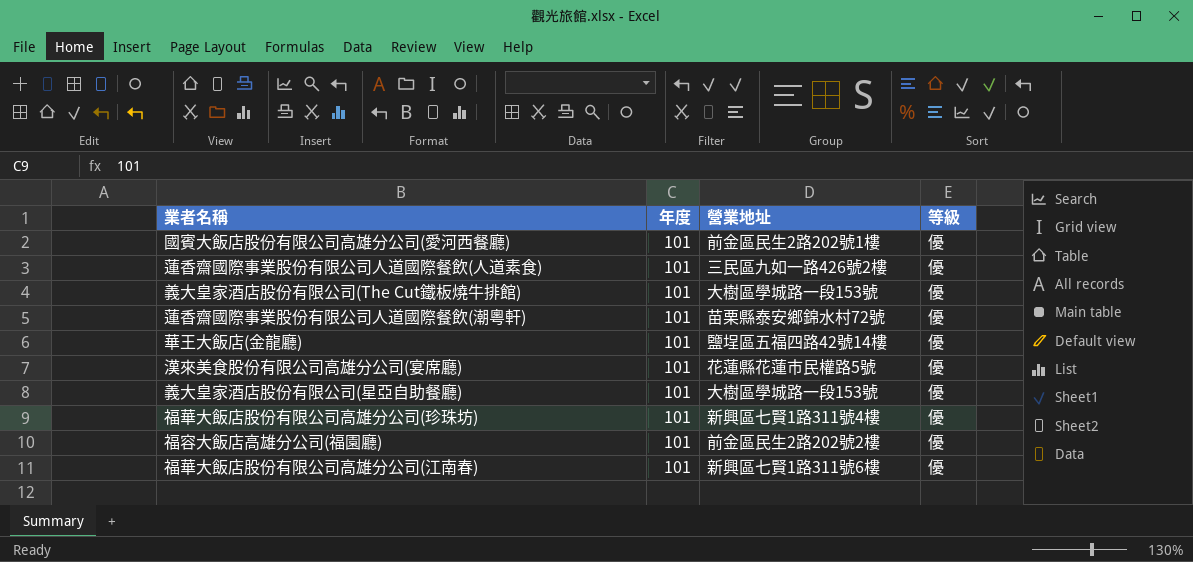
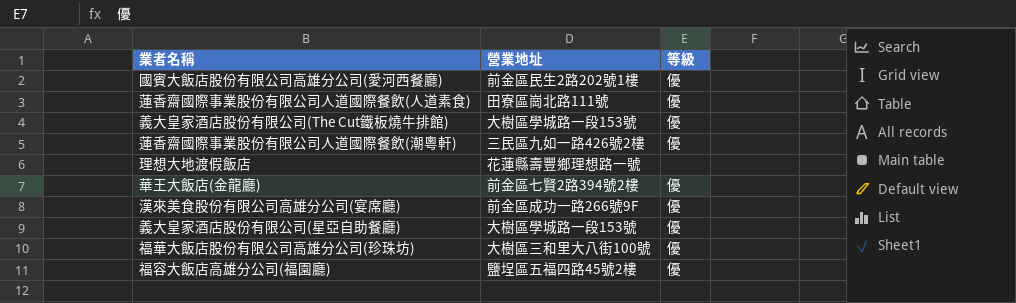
column 年度 | position: 2 -> none
row 福華大飯店股份有限公司高雄分公司(江南春): 101 | 新興區七賢1路311號6樓 | 優 -> none
蓮香齋國際事業股份有限公司人道國際餐飲(人道素食) | 營業地址: 三民區九如一路426號2樓 -> 田寮區崗北路111號
蓮香齋國際事業股份有限公司人道國際餐飲(潮粵軒) | 營業地址: 苗栗縣泰安鄉錦水村72號 -> 三民區九如一路426號2樓
row 理想大地渡假飯店: none -> 花蓮縣壽豐鄉理想路一號 | none
華王大飯店(金龍廳) | 營業地址: 鹽埕區五福四路42號14樓 -> 前金區七賢2路394號2樓
漢來美食股份有限公司高雄分公司(宴席廳) | 營業地址: 花蓮縣花蓮市民權路5號 -> 前金區成功一路266號9F
福華大飯店股份有限公司高雄分公司(珍珠坊) | 營業地址: 新興區七賢1路311號4樓 -> 大樹區三和里大八街100號
福容大飯店高雄分公司(福園廳) | 營業地址: 前金區民生2路202號2樓 -> 鹽埕區五福四路45號2樓

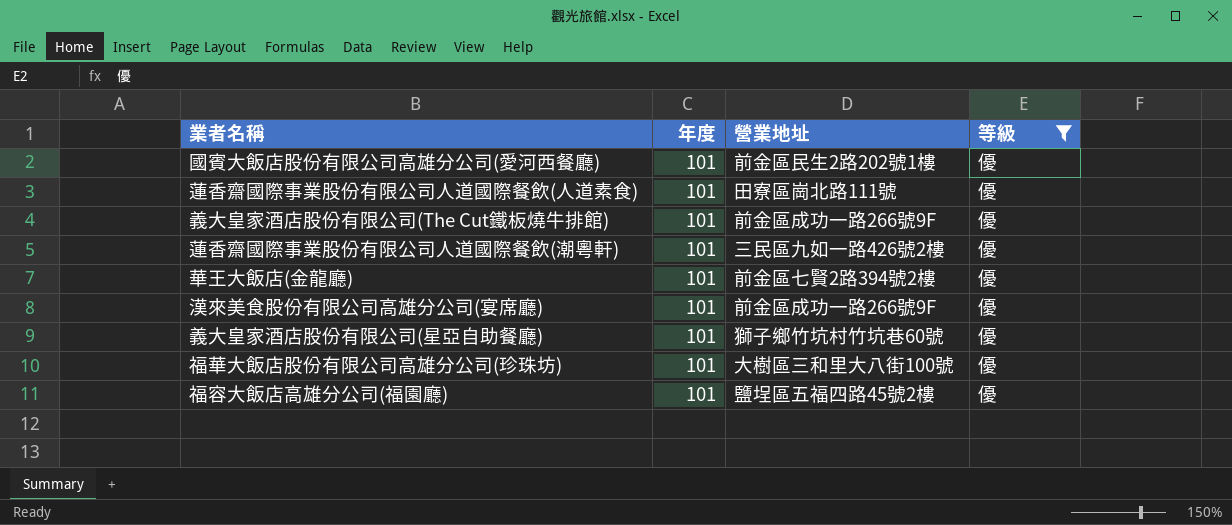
filter: none -> 等級 = 優
column 年度 | position: none -> 2
義大皇家酒店股份有限公司(The Cut鐵板燒牛排館) | 營業地址: 大樹區學城路一段153號 -> 前金區成功一路266號9F
義大皇家酒店股份有限公司(星亞自助餐廳) | 營業地址: 大樹區學城路一段153號 -> 獅子鄉竹坑村竹坑巷60號

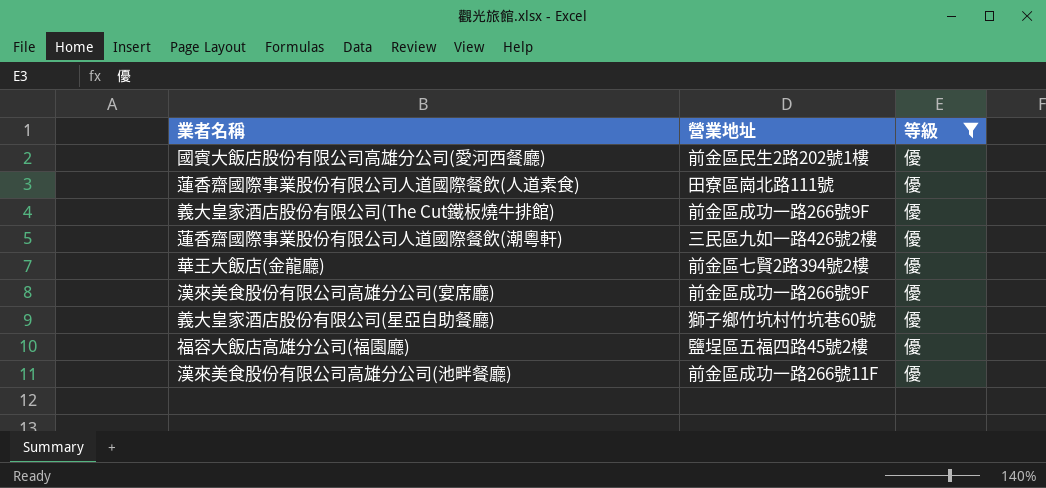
column 年度 | position: 2 -> none
row 福華大飯店股份有限公司高雄分公司(珍珠坊): 101 | 大樹區三和里大八街100號 | 優 -> none
row 漢來美食股份有限公司高雄分公司(池畔餐廳): none -> 前金區成功一路266號11F | 優

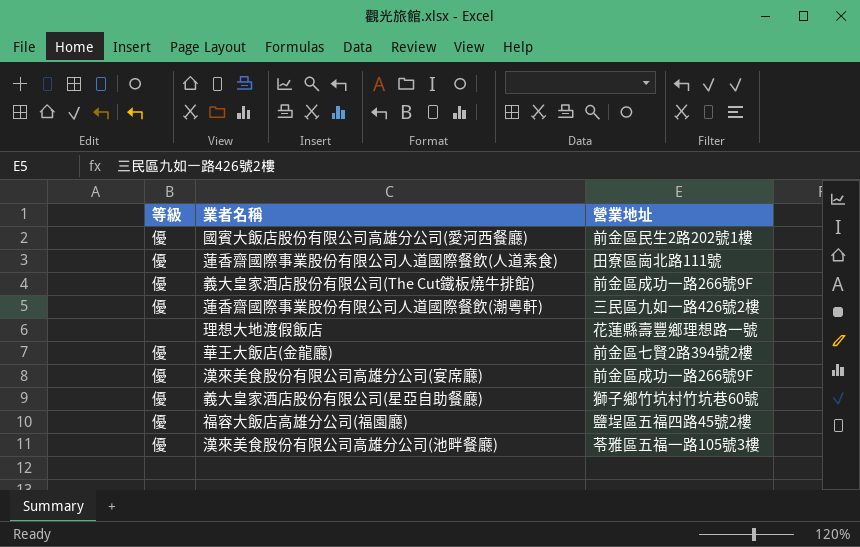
filter: 等級 = 優 -> none
column 等級 | position: 3 -> 1
漢來美食股份有限公司高雄分公司(池畔餐廳) | 營業地址: 前金區成功一路266號11F -> 苓雅區五福一路105號3樓

